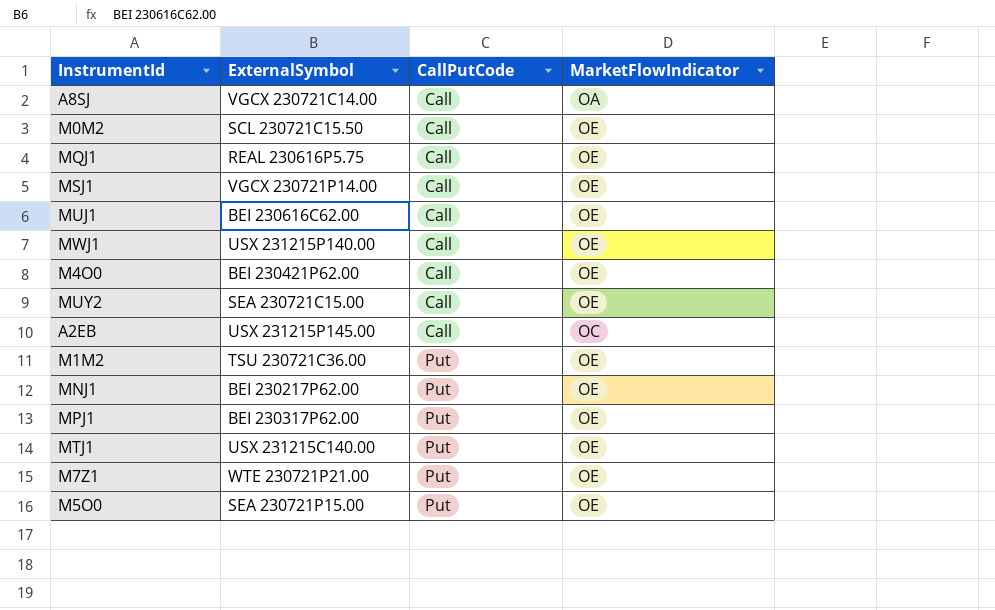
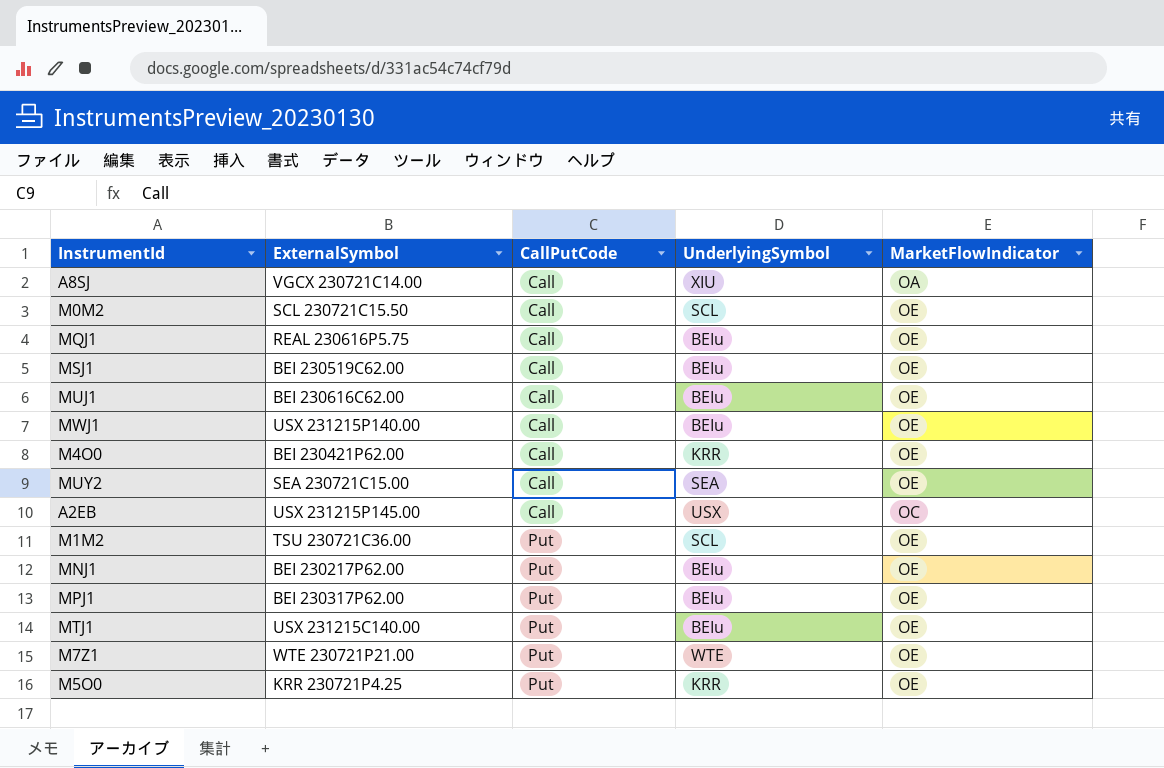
column UnderlyingSymbol | position: none -> 4
MSJ1 | ExternalSymbol: VGCX 230721P14.00 -> BEI 230519C62.00
M5O0 | ExternalSymbol: SEA 230721P15.00 -> KRR 230721P4.25

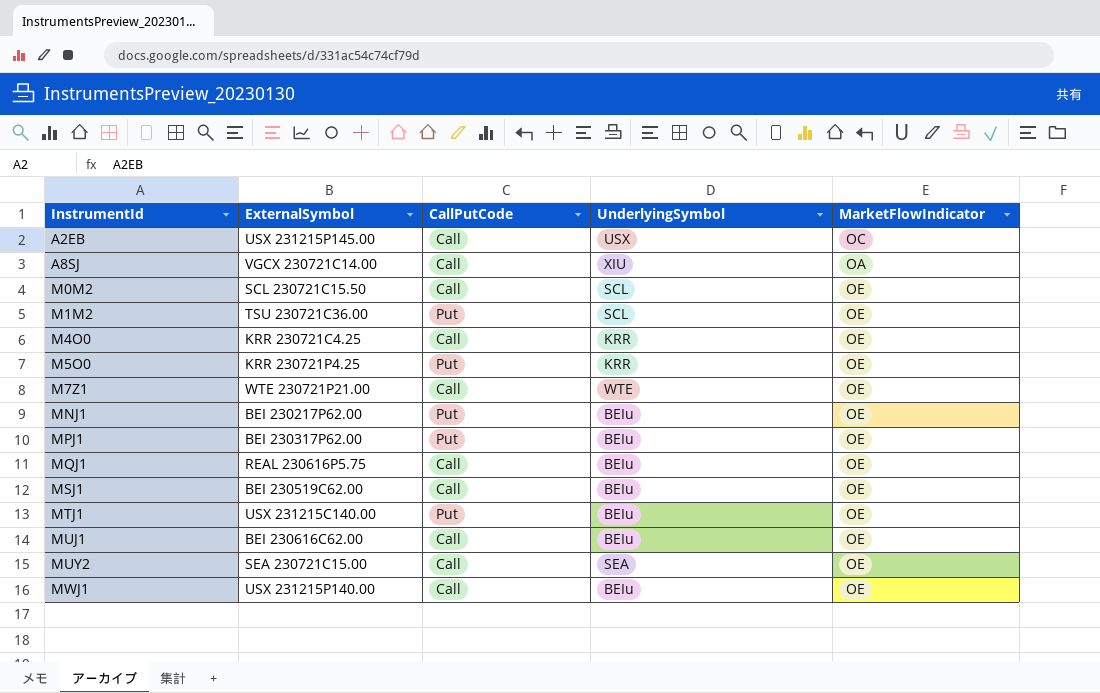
row order: CallPutCode ascending -> InstrumentId ascending
M4O0 | ExternalSymbol: BEI 230421P62.00 -> KRR 230721C4.25
M7Z1 | CallPutCode: Put -> Call

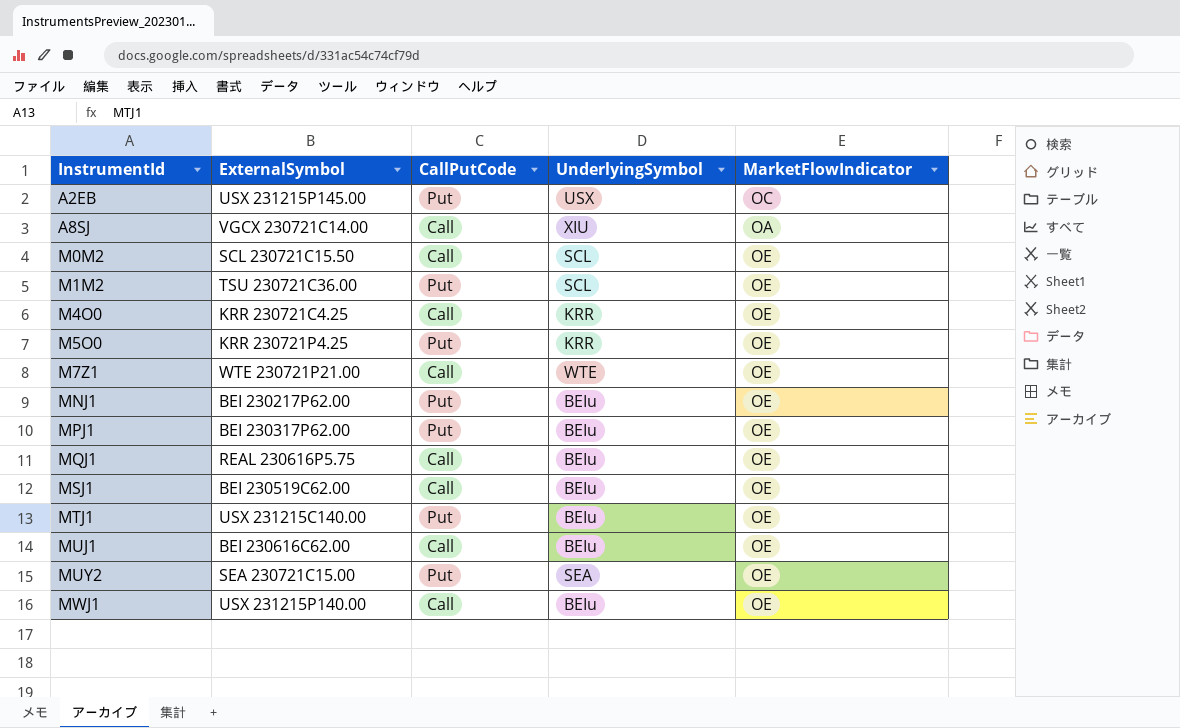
A2EB | CallPutCode: Call -> Put
MUY2 | CallPutCode: Call -> Put

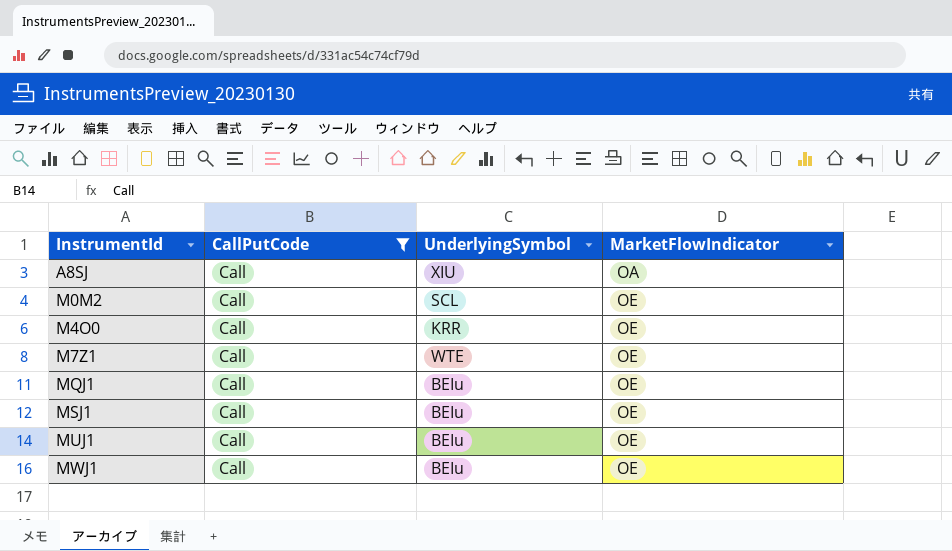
filter: none -> CallPutCode = Call
column ExternalSymbol | position: 2 -> none

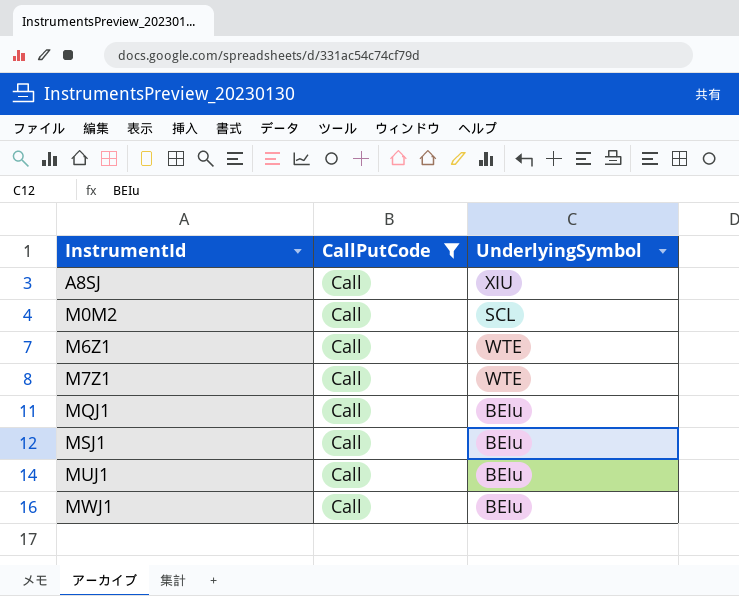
column MarketFlowIndicator | position: 4 -> none
row M4O0: Call | KRR | OE -> none
row M6Z1: none -> Call | WTE

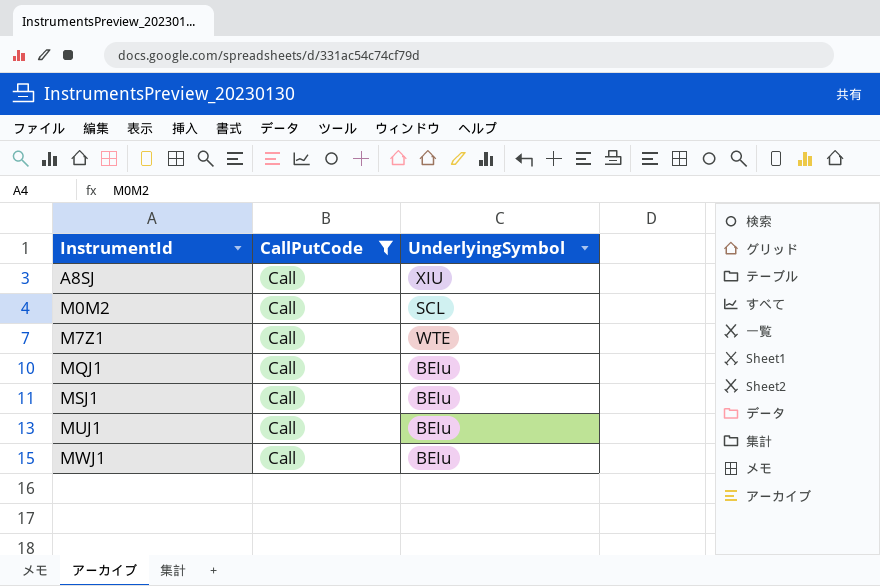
row M6Z1: Call | WTE -> none

